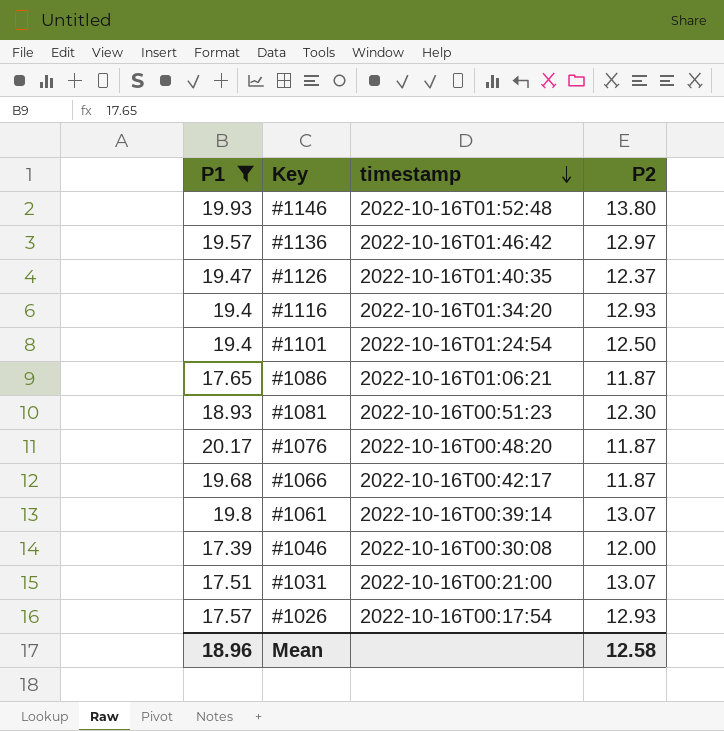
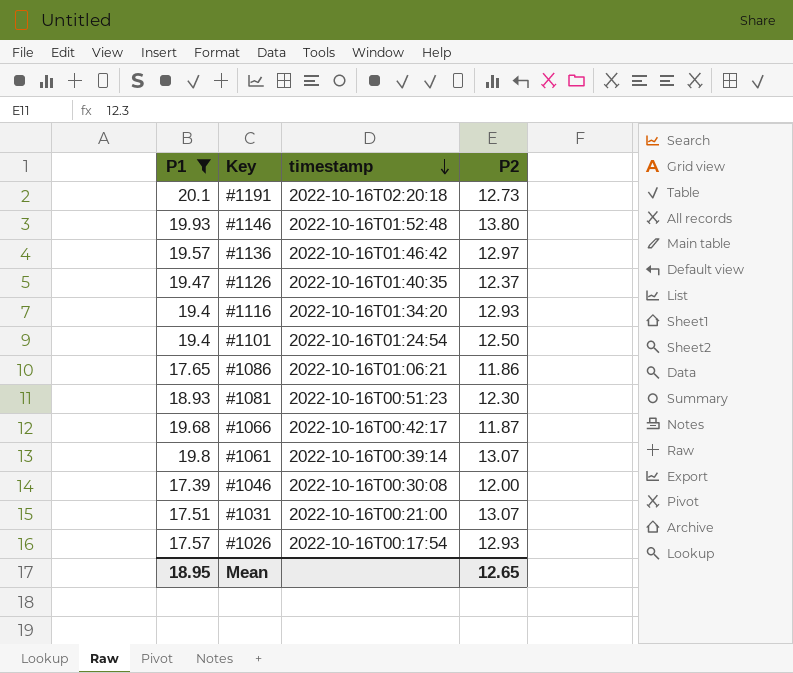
row #1076: 20.17 | 2022-10-16T00:48:20 | 11.87 -> none
row #1191: none -> 20.1 | 2022-10-16T02:20:18 | 12.73
#1086 | P2: 11.87 -> 11.86
Mean | P1: 18.96 -> 18.95
Mean | P2: 12.58 -> 12.65

